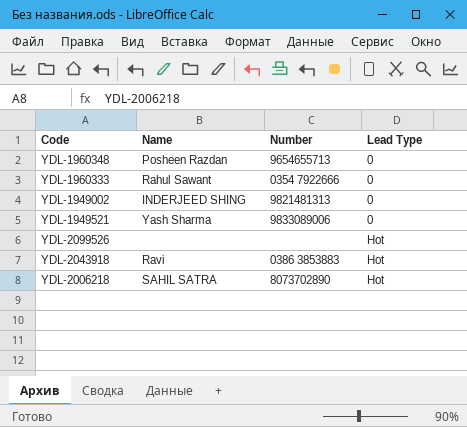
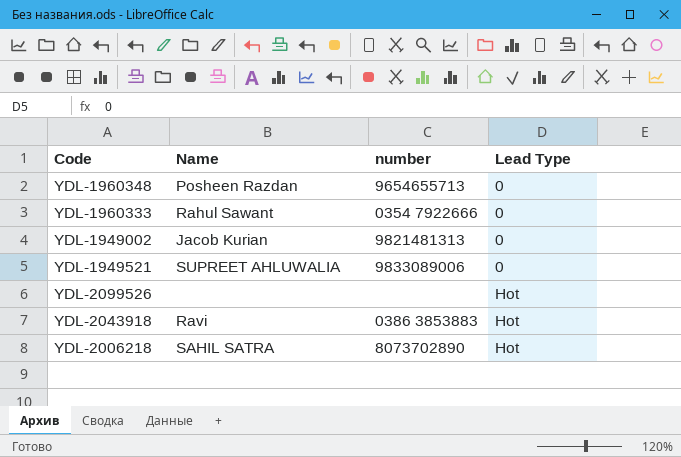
column name: Number -> number
YDL-1949002 | Name: INDERJEED SHING -> Jacob Kurian
YDL-1949521 | Name: Yash Sharma -> SUPREET AHLUWALIA

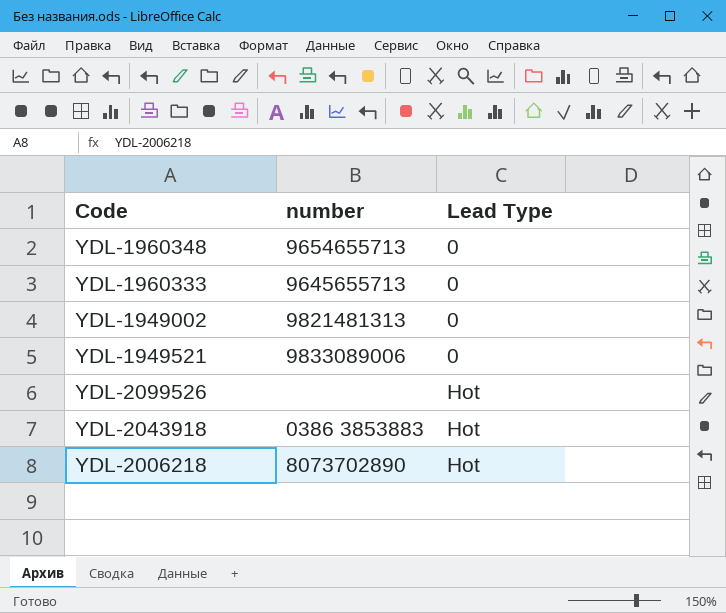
column Name | position: 2 -> none
YDL-1960333 | number: 0354 7922666 -> 9645655713

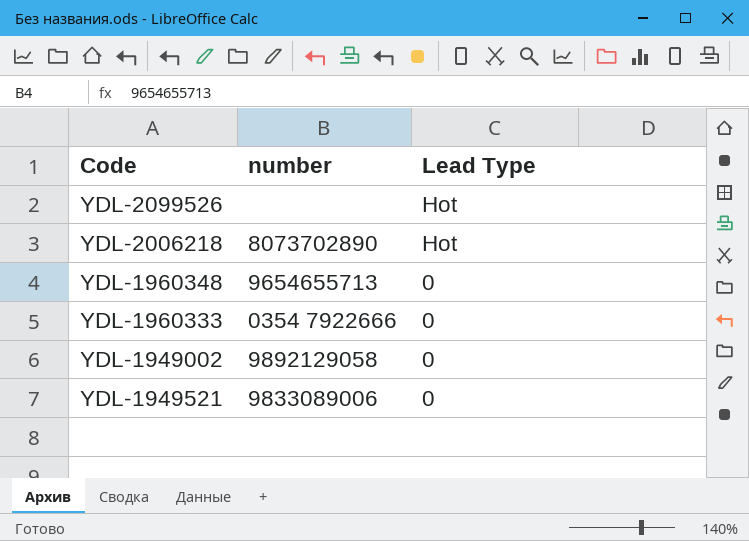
row order: Lead Type ascending -> Lead Type descending
row YDL-2043918: 0386 3853883 | Hot -> none
YDL-1960333 | number: 9645655713 -> 0354 7922666
YDL-1949002 | number: 9821481313 -> 9892129058

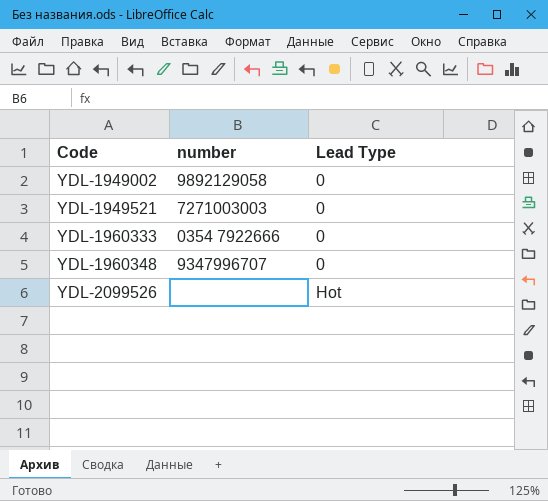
row order: Lead Type descending -> Code ascending
row YDL-2006218: 8073702890 | Hot -> none
YDL-1949521 | number: 9833089006 -> 7271003003
YDL-1960348 | number: 9654655713 -> 9347996707

